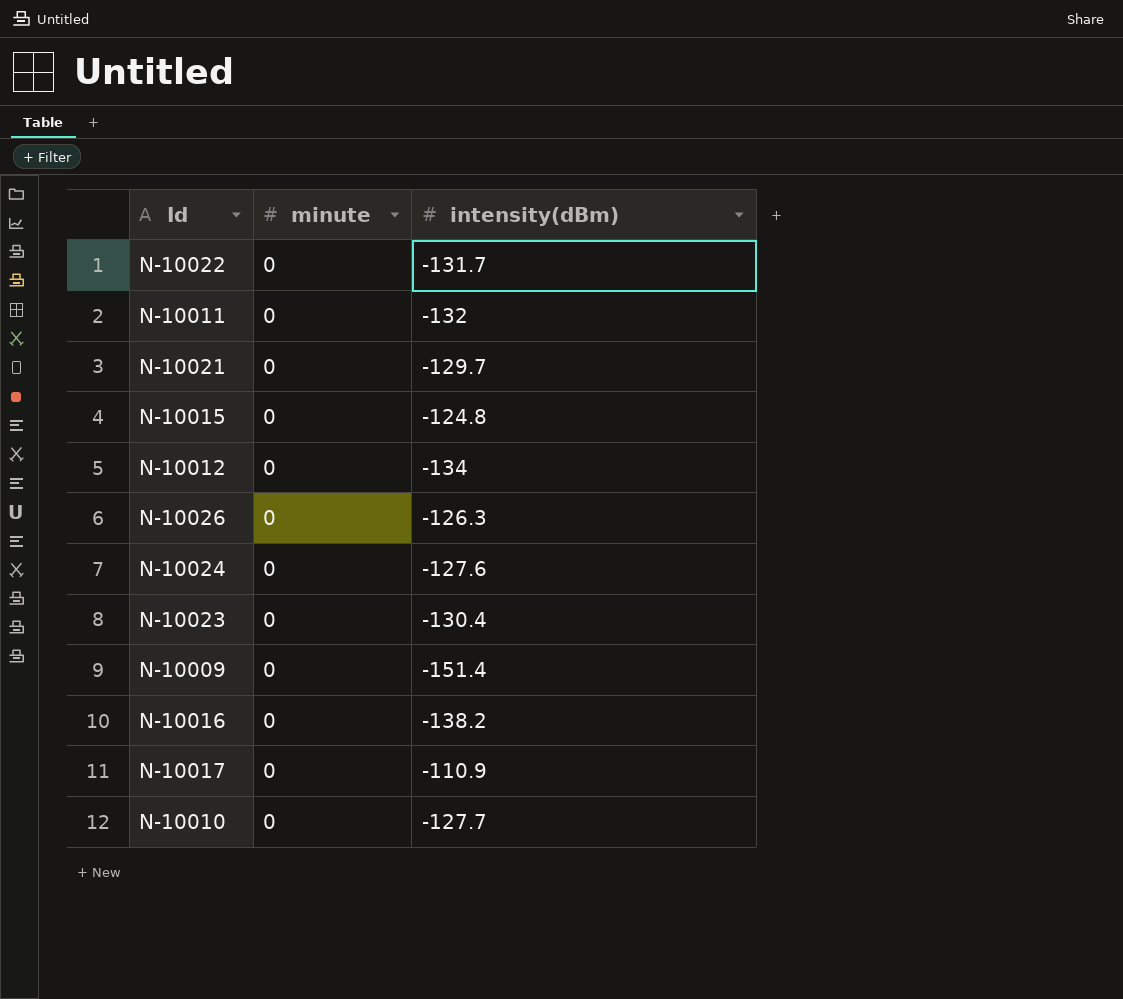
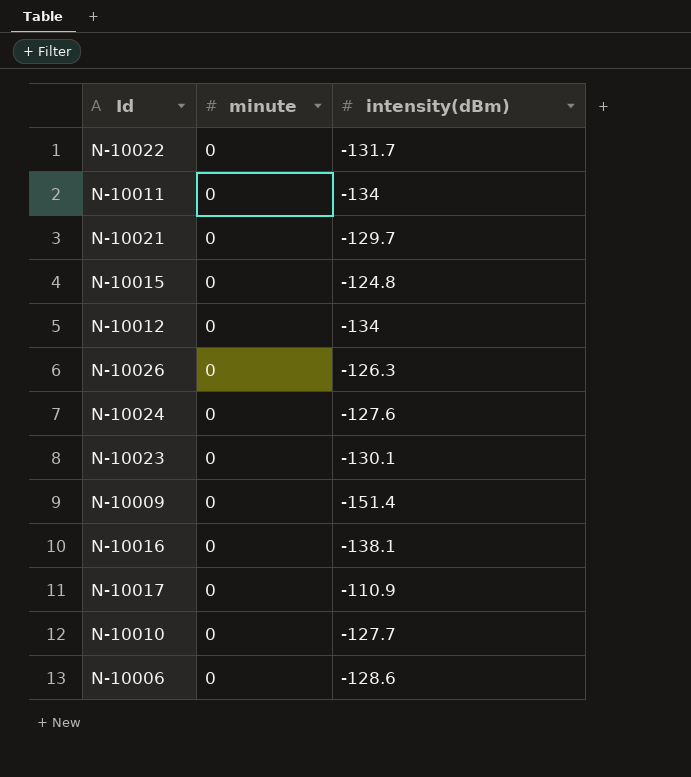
N-10011 | intensity(dBm): -132 -> -134
N-10023 | intensity(dBm): -130.4 -> -130.1
N-10016 | intensity(dBm): -138.2 -> -138.1
row N-10006: none -> 0 | -128.6

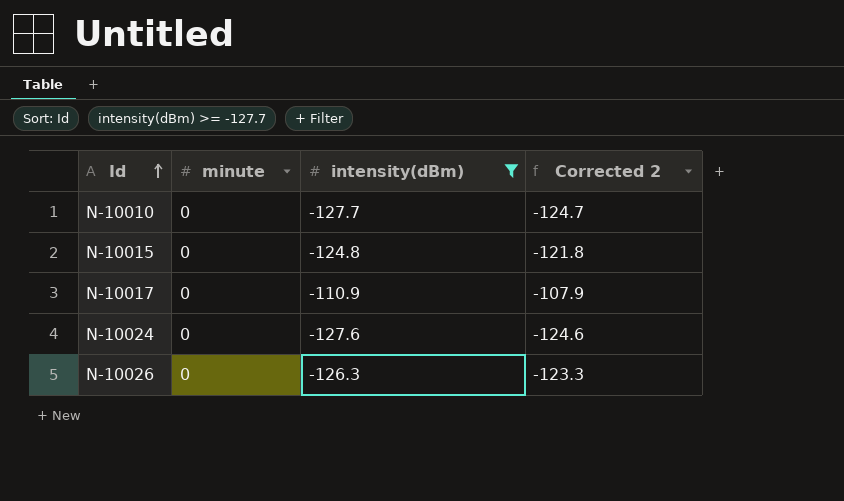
filter: none -> intensity(dBm) >= -127.7
row order: none -> Id ascending
column Corrected 2 | formula: none -> [intensity(dBm)] + 3

